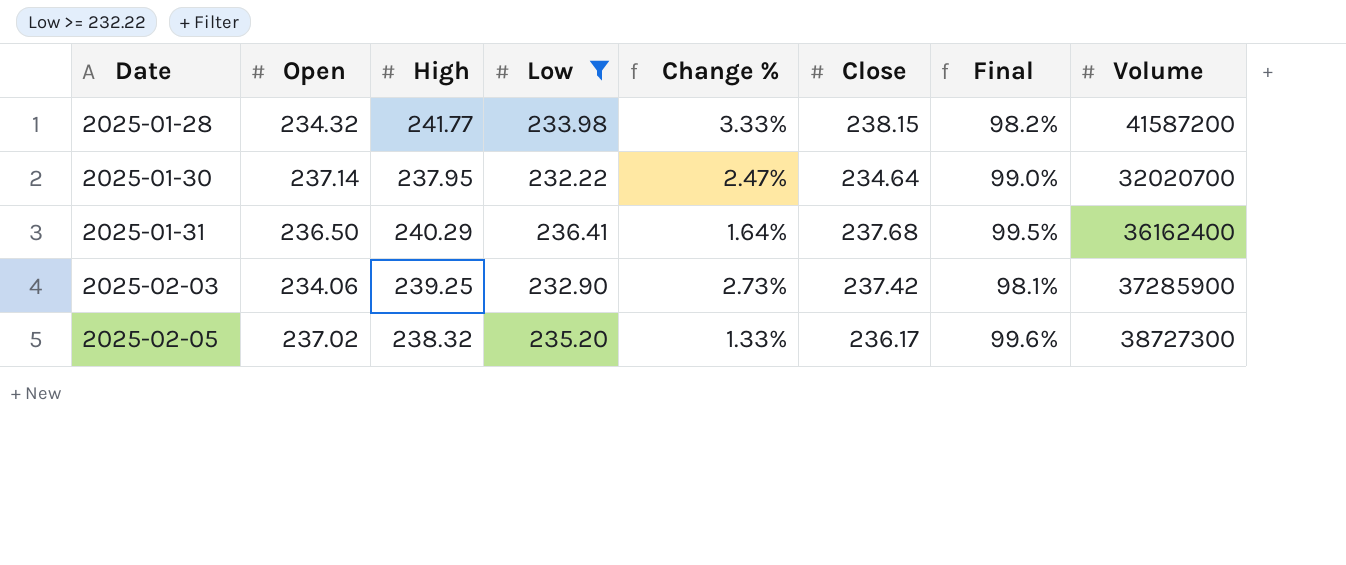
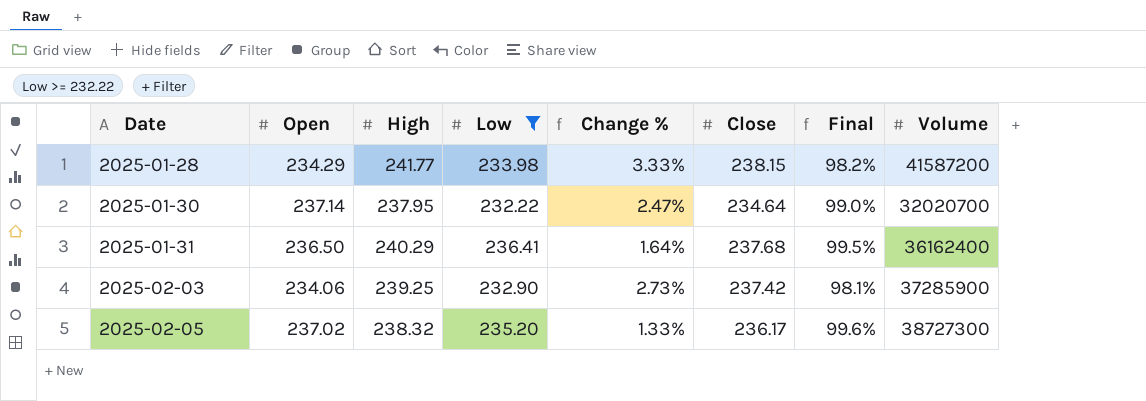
2025-01-28 | Open: 234.32 -> 234.29

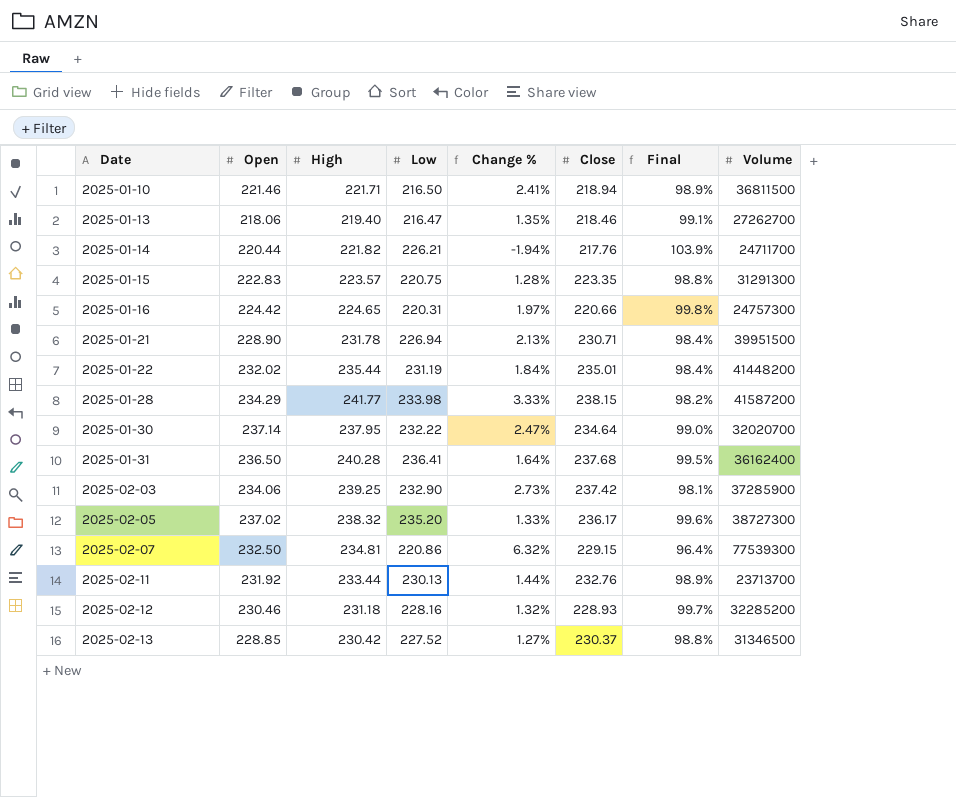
filter: Low >= 232.22 -> none
2025-01-31 | High: 240.29 -> 240.28

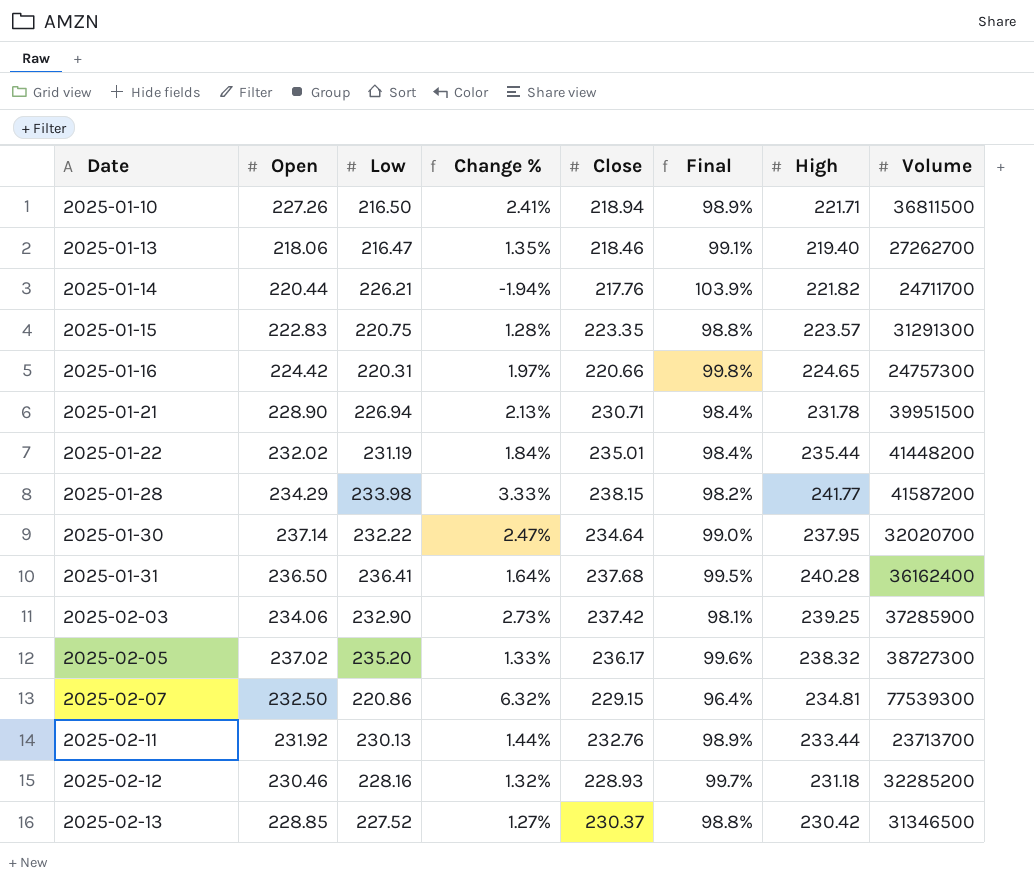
column High | position: 3 -> 7
2025-01-10 | Open: 221.46 -> 227.26

